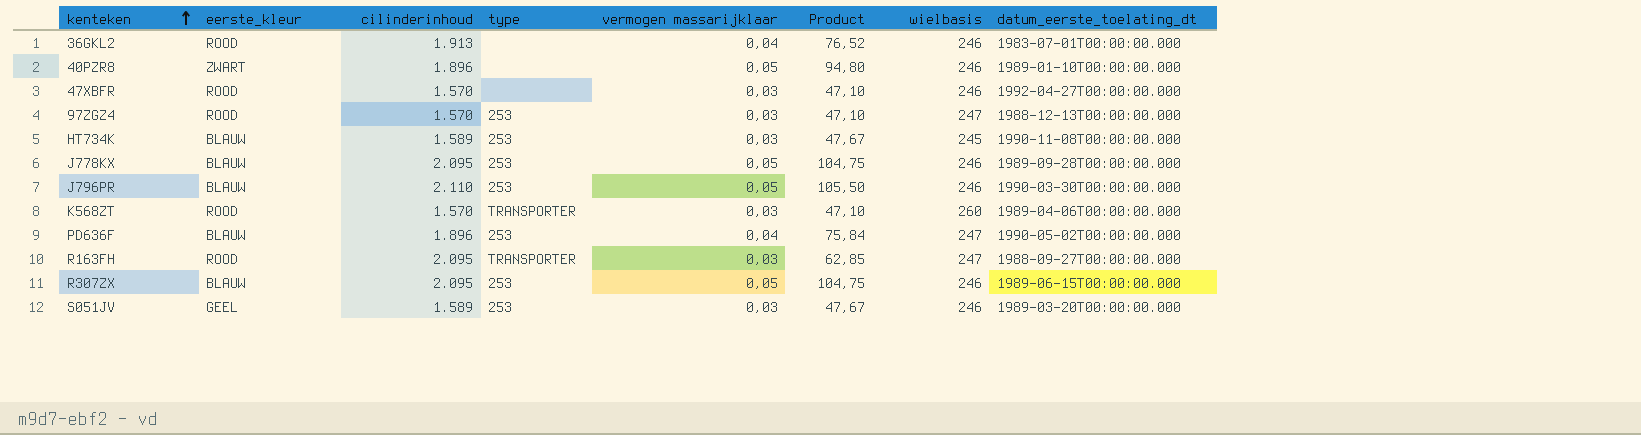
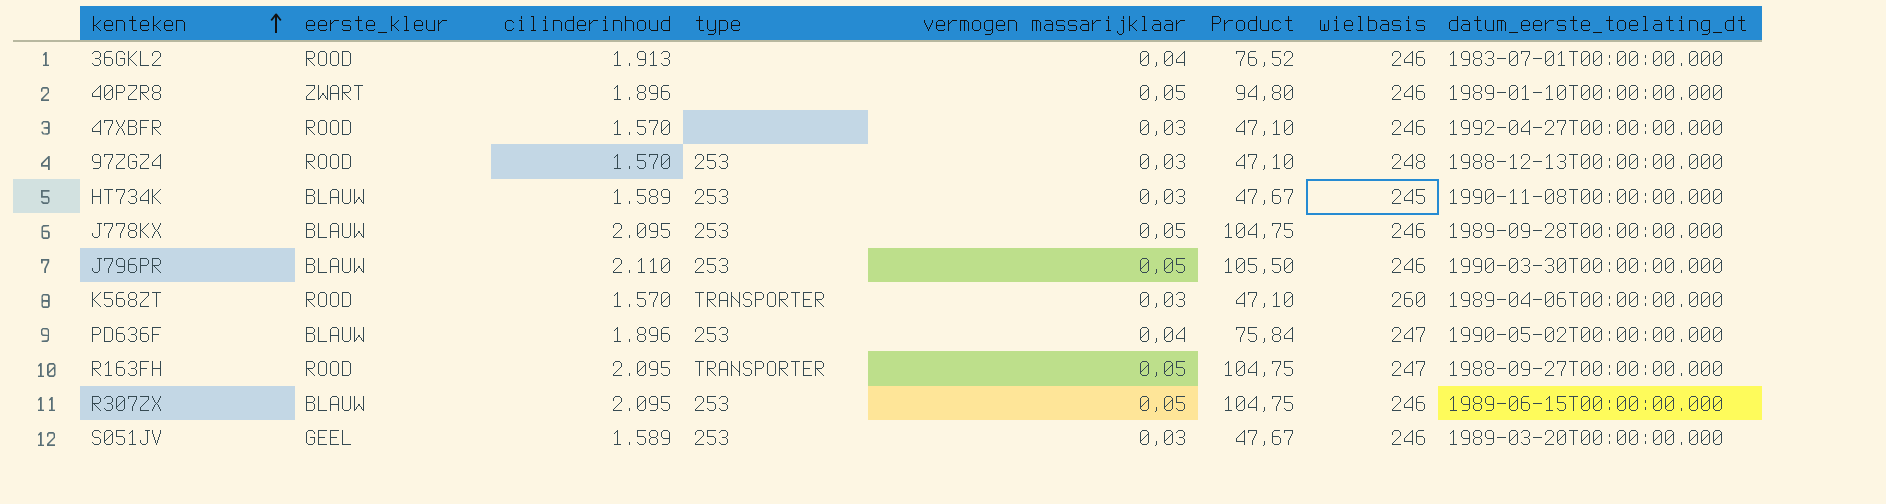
97ZGZ4 | wielbasis: 247 -> 248
R163FH | vermogen massarijklaar: 0,03 -> 0,05
R163FH | Product: 62,85 -> 104,75

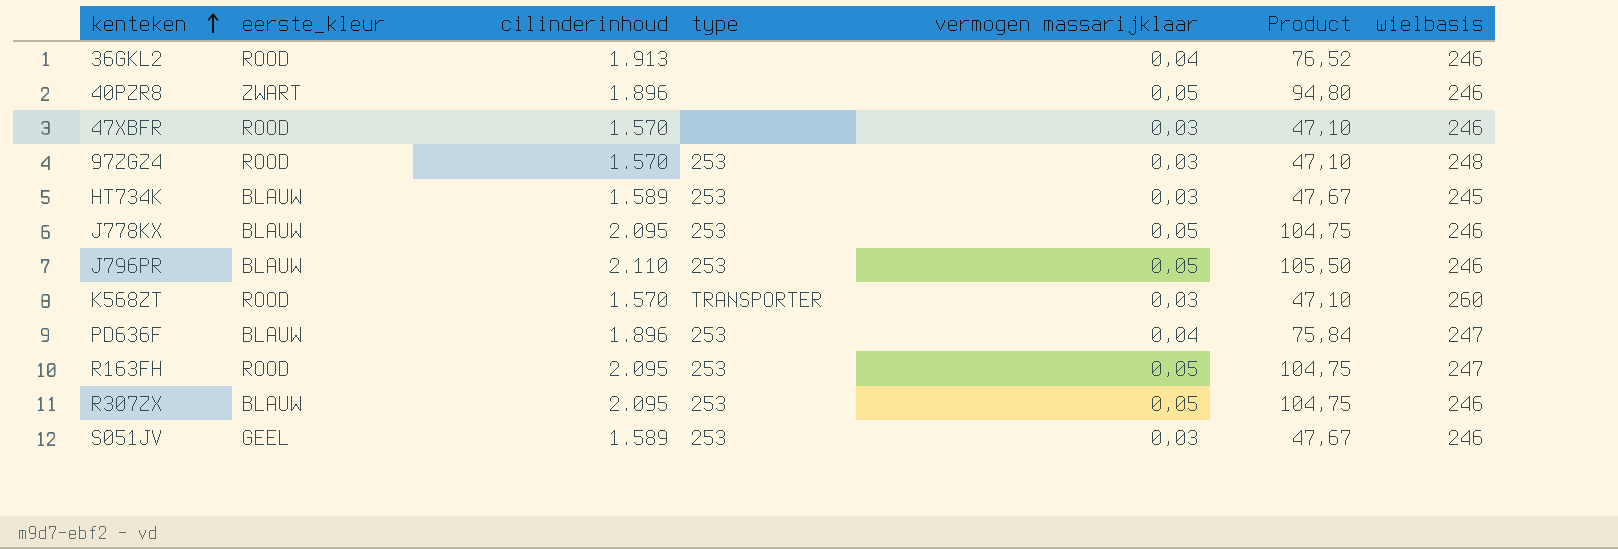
column datum_eerste_toelating_dt | position: 8 -> none
R163FH | type: TRANSPORTER -> 253

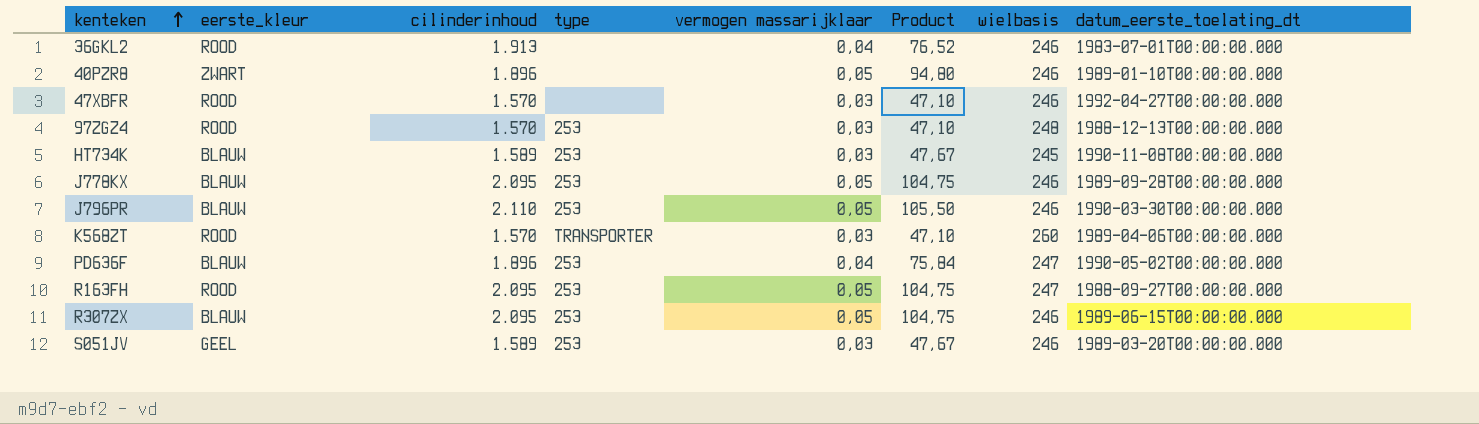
column datum_eerste_toelating_dt | position: none -> 8

